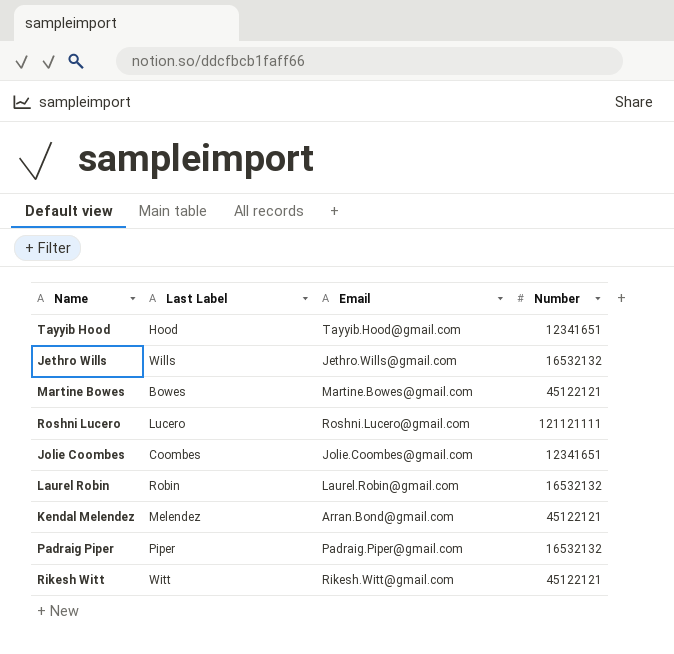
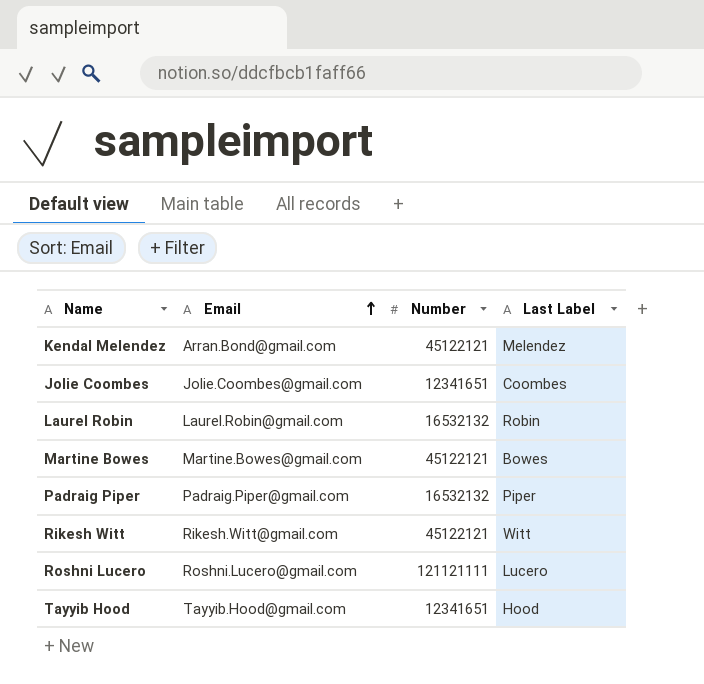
row order: none -> Email ascending
column Last Label | position: 2 -> 4
row Jethro Wills: Wills | Jethro.Wills@gmail.com | 16532132 -> none

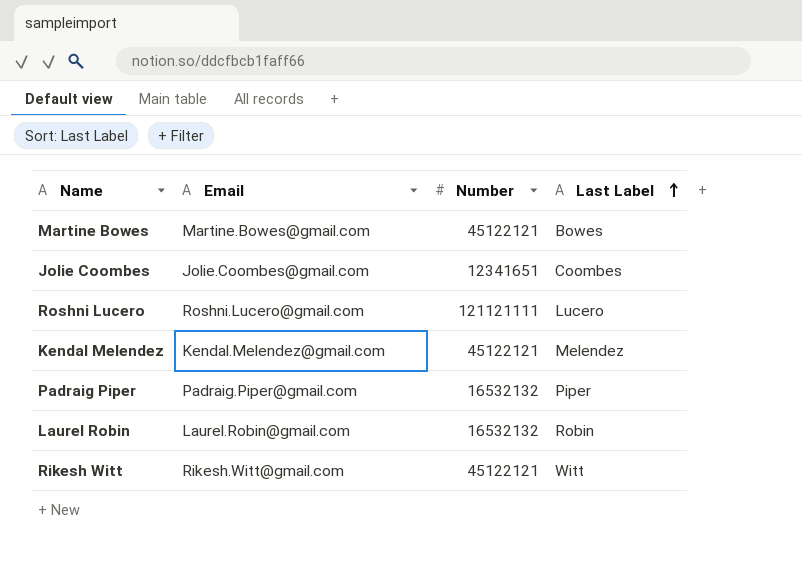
row order: Email ascending -> Last Label ascending
row Tayyib Hood: Tayyib.Hood@gmail.com | 12341651 | Hood -> none
Kendal Melendez | Email: Arran.Bond@gmail.com -> Kendal.Melendez@gmail.com

